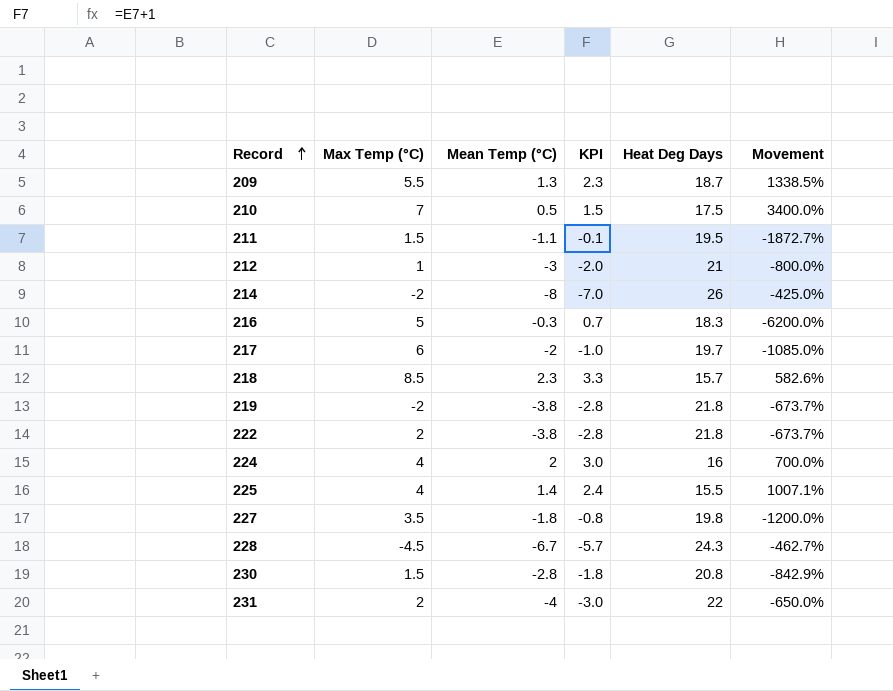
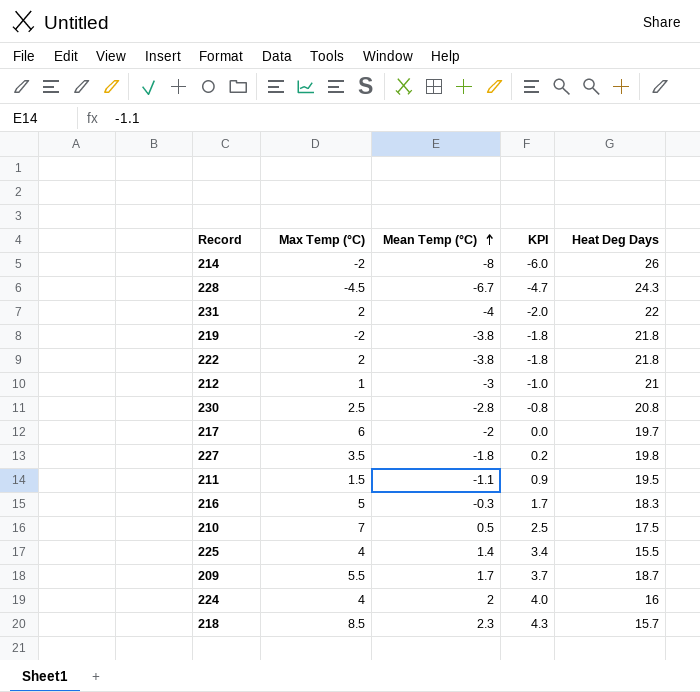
row order: Record ascending -> Mean Temp (°C) ascending
column Movement | formula: ([Heat Deg Days] - [Mean Temp (°C)]) / [Mean Temp (°C)] -> none
column KPI | formula: [Mean Temp (°C)] + 1 -> [Mean Temp (°C)] + 2
230 | Max Temp (°C): 1.5 -> 2.5
209 | Mean Temp (°C): 1.3 -> 1.7

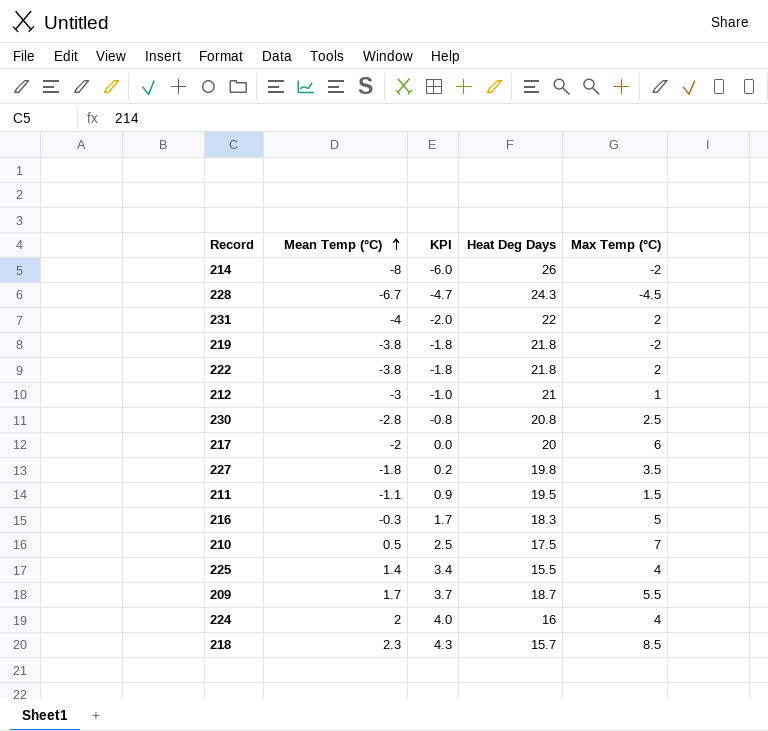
column Max Temp (°C) | position: 2 -> 5
217 | Heat Deg Days: 19.7 -> 20

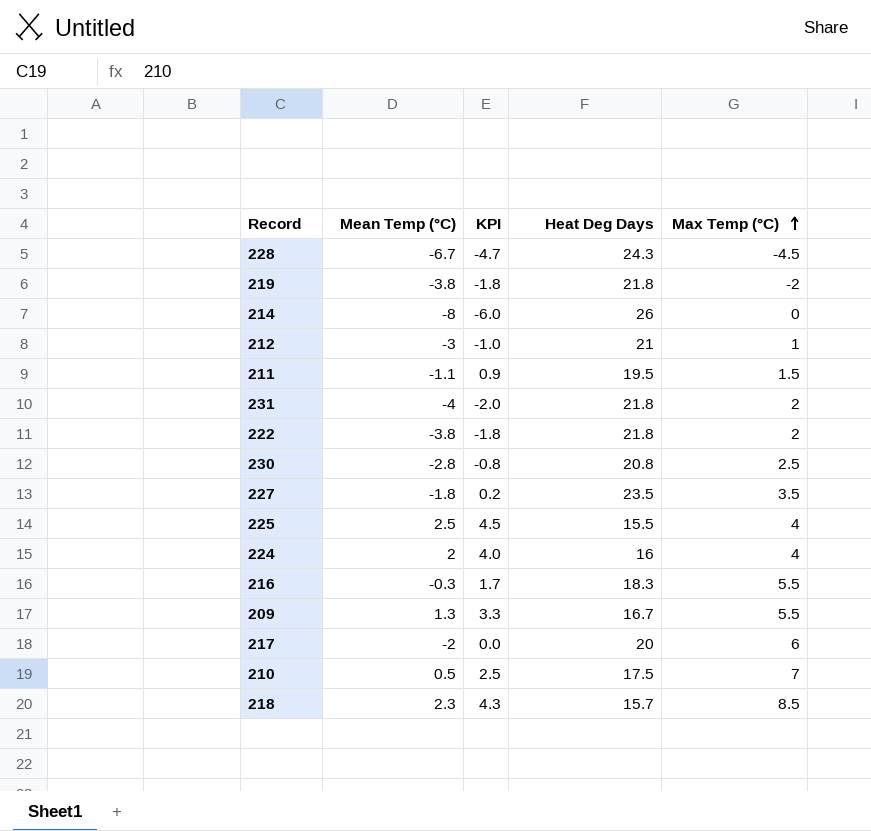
row order: Mean Temp (°C) ascending -> Max Temp (°C) ascending
214 | Max Temp (°C): -2 -> 0
231 | Heat Deg Days: 22 -> 21.8
227 | Heat Deg Days: 19.8 -> 23.5
225 | Mean Temp (°C): 1.4 -> 2.5
225 | KPI: 3.4 -> 4.5
216 | Max Temp (°C): 5 -> 5.5
209 | Mean Temp (°C): 1.7 -> 1.3
209 | KPI: 3.7 -> 3.3
209 | Heat Deg Days: 18.7 -> 16.7

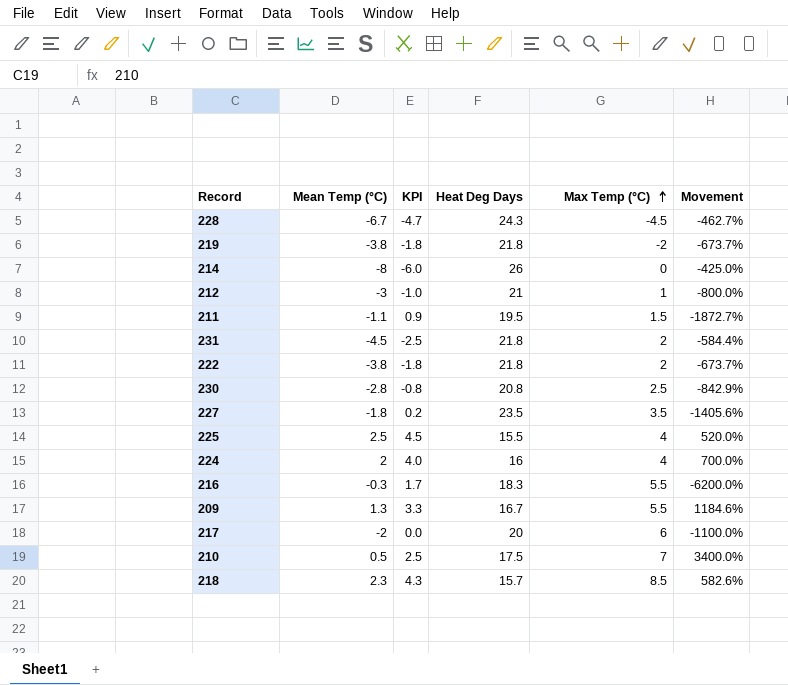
column Movement | formula: none -> ([Heat Deg Days] - [Mean Temp (°C)]) / [Mean Temp (°C)]
231 | Mean Temp (°C): -4 -> -4.5
231 | KPI: -2.0 -> -2.5

